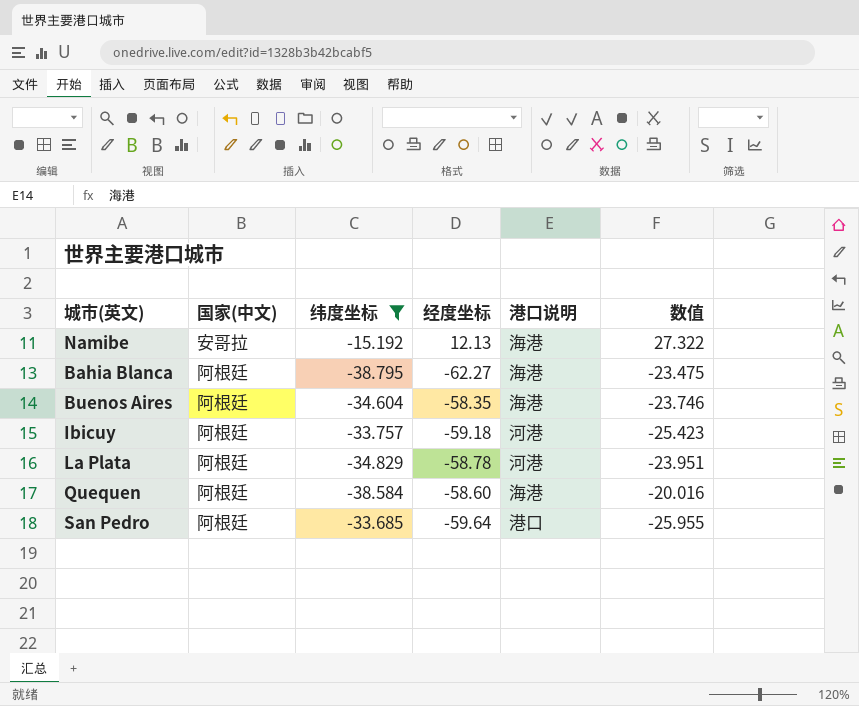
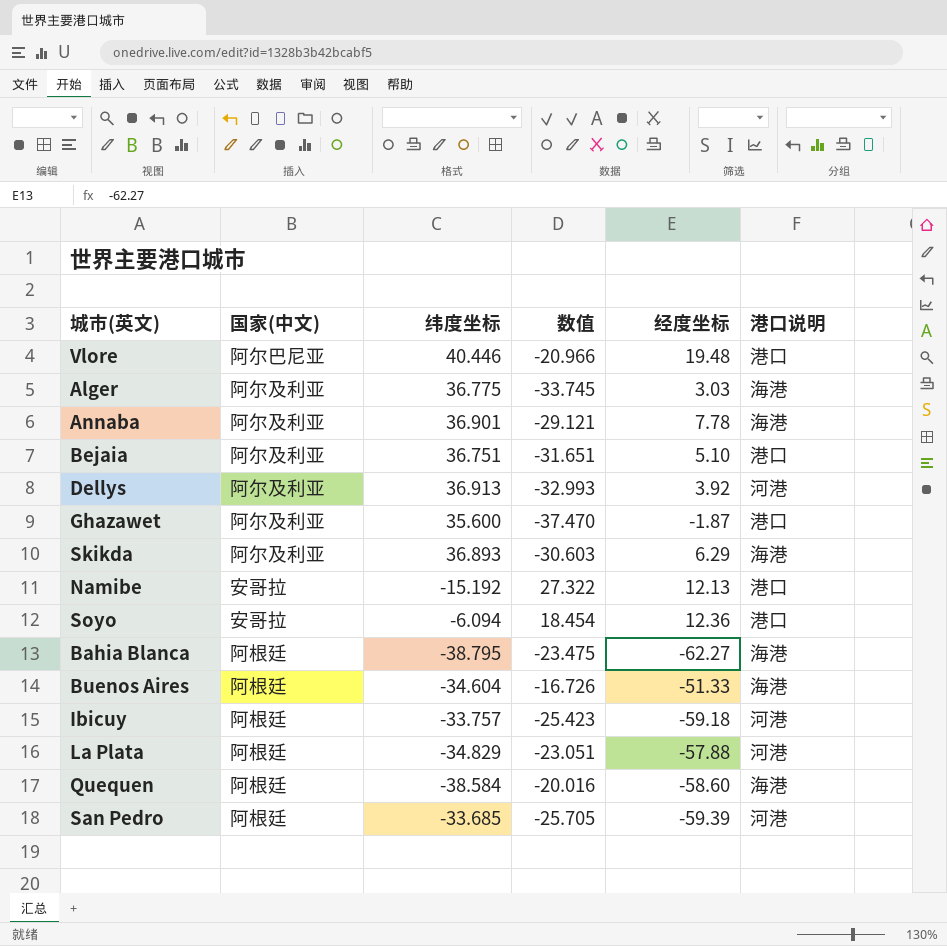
filter: 纬度坐标 <= -15.192 -> none
column 数值 | position: 6 -> 4
Namibe | 港口说明: 海港 -> 港口
Buenos Aires | 数值: -23.746 -> -16.726
Buenos Aires | 经度坐标: -58.35 -> -51.33
La Plata | 数值: -23.951 -> -23.051
La Plata | 经度坐标: -58.78 -> -57.88
San Pedro | 数值: -25.955 -> -25.705
San Pedro | 经度坐标: -59.64 -> -59.39
San Pedro | 港口说明: 港口 -> 河港

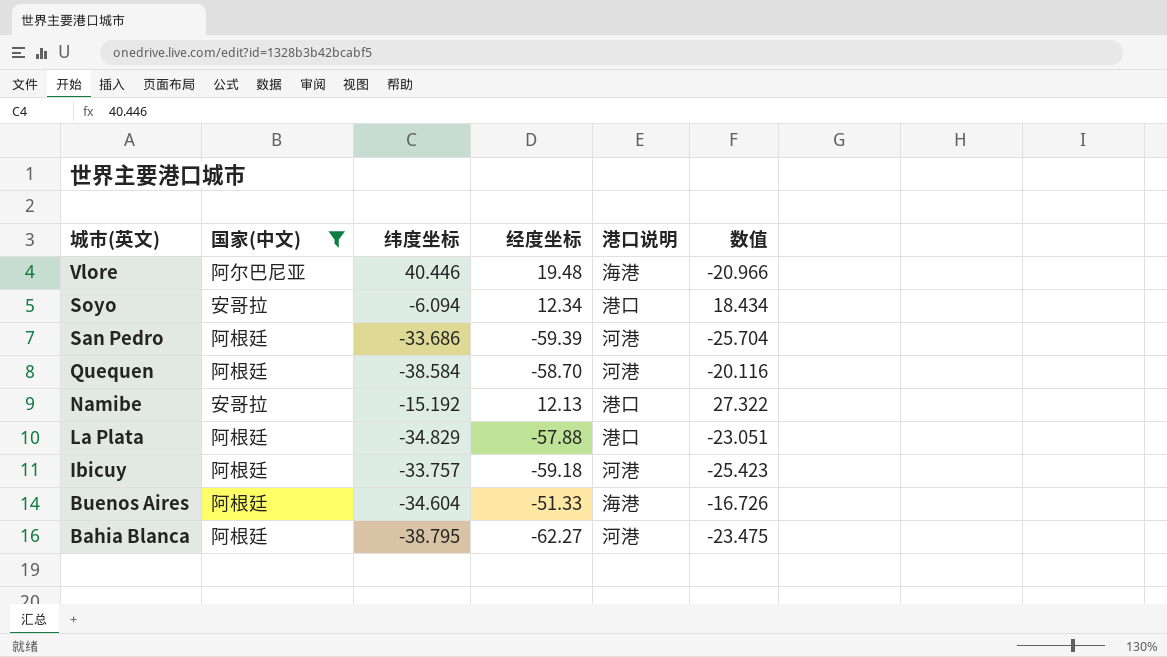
filter: none -> 国家(中文) != 阿尔及利亚
row order: none -> 城市(英文) descending
column 数值 | position: 4 -> 6
Vlore | 港口说明: 港口 -> 海港
Soyo | 经度坐标: 12.36 -> 12.34
Soyo | 数值: 18.454 -> 18.434
San Pedro | 纬度坐标: -33.685 -> -33.686
San Pedro | 数值: -25.705 -> -25.704
Quequen | 经度坐标: -58.60 -> -58.70
Quequen | 港口说明: 海港 -> 河港
Quequen | 数值: -20.016 -> -20.116
La Plata | 港口说明: 河港 -> 港口
Bahia Blanca | 港口说明: 海港 -> 河港

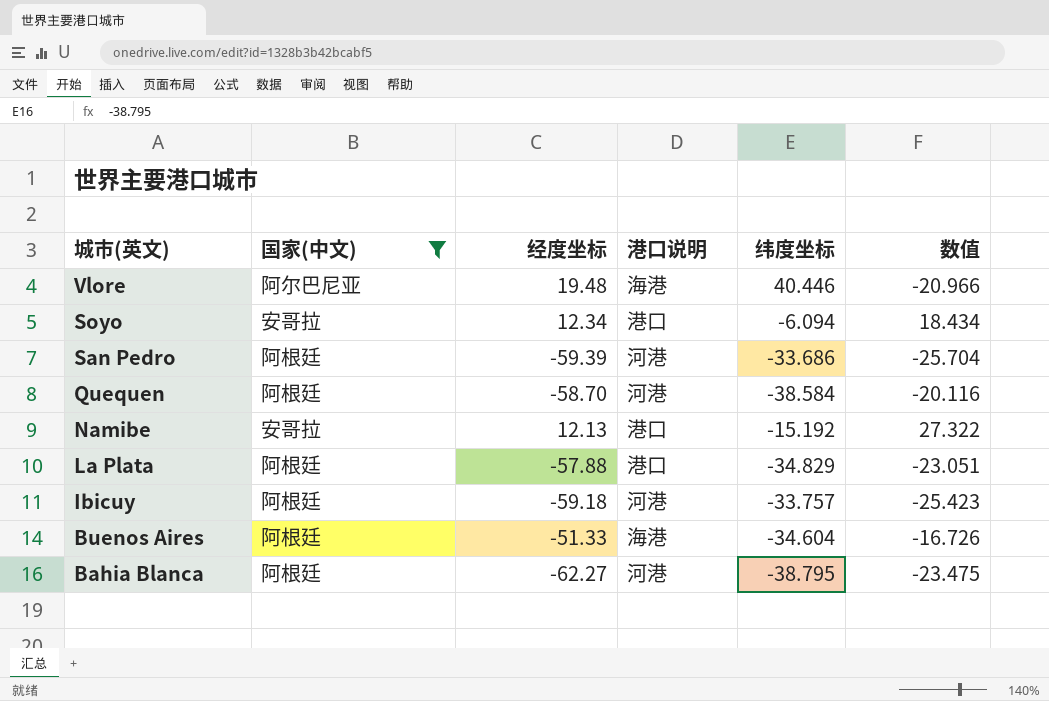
column 纬度坐标 | position: 3 -> 5

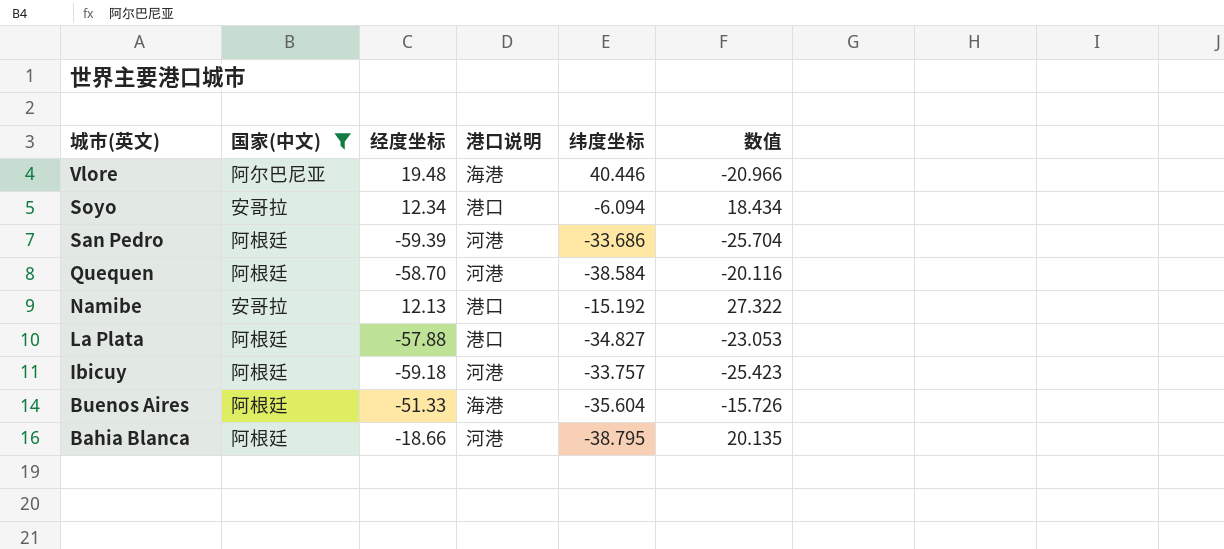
La Plata | 纬度坐标: -34.829 -> -34.827
La Plata | 数值: -23.051 -> -23.053
Buenos Aires | 纬度坐标: -34.604 -> -35.604
Buenos Aires | 数值: -16.726 -> -15.726
Bahia Blanca | 经度坐标: -62.27 -> -18.66
Bahia Blanca | 数值: -23.475 -> 20.135

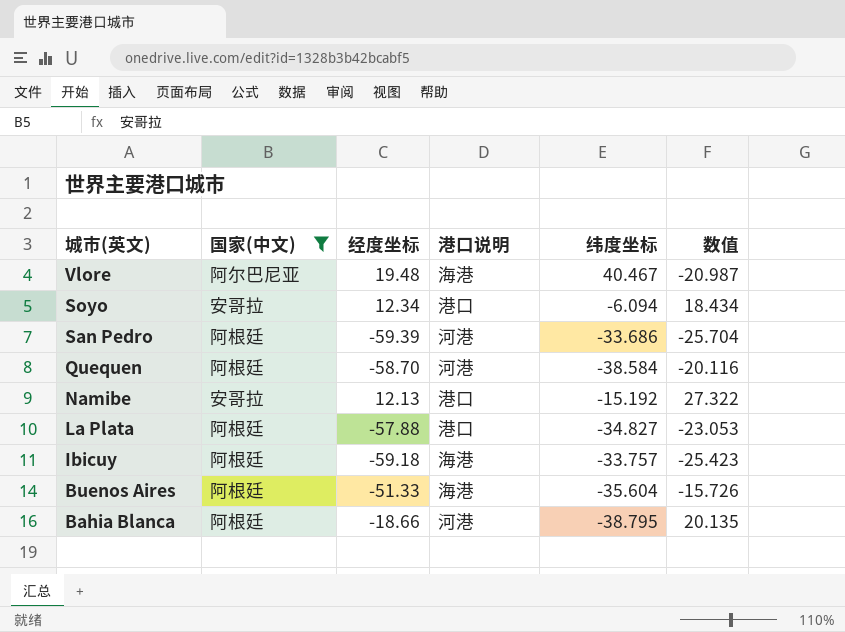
Vlore | 纬度坐标: 40.446 -> 40.467
Vlore | 数值: -20.966 -> -20.987
Ibicuy | 港口说明: 河港 -> 海港

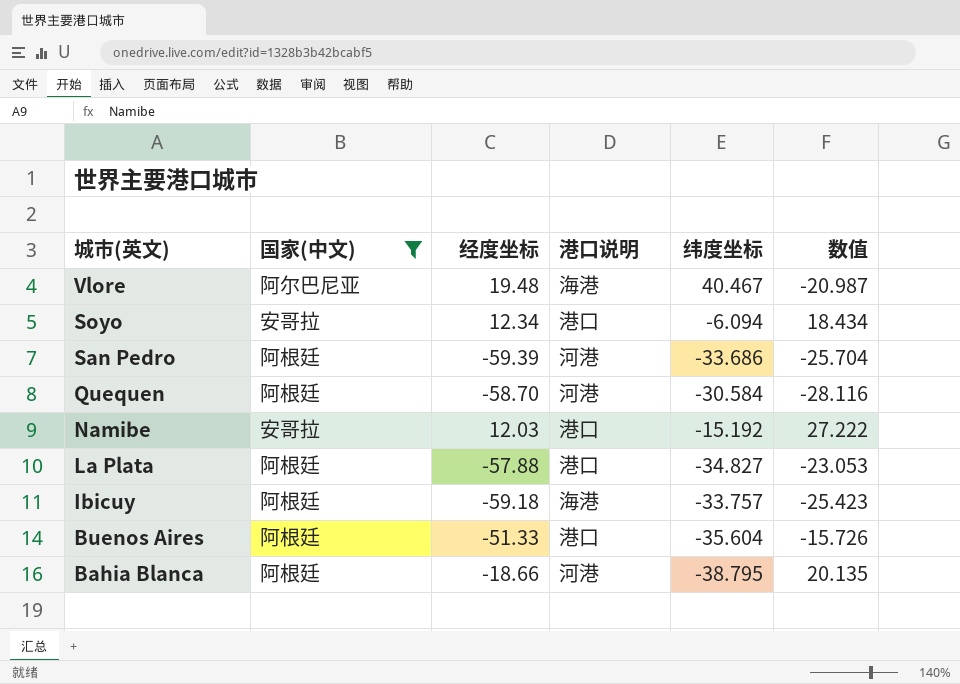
Quequen | 纬度坐标: -38.584 -> -30.584
Quequen | 数值: -20.116 -> -28.116
Namibe | 经度坐标: 12.13 -> 12.03
Namibe | 数值: 27.322 -> 27.222
Buenos Aires | 港口说明: 海港 -> 港口

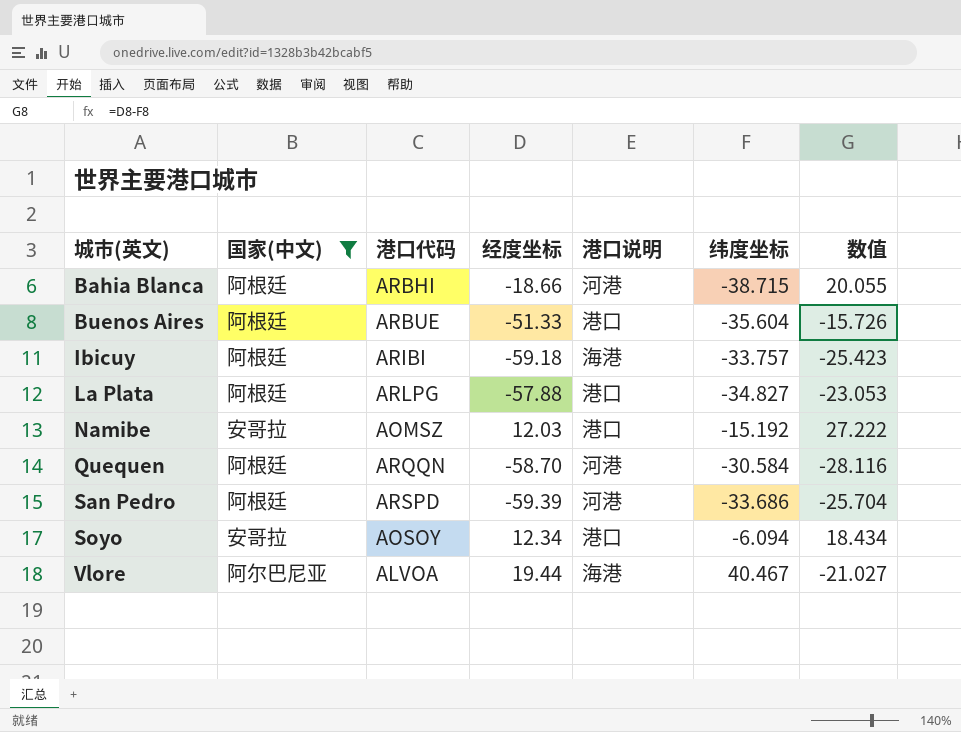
row order: 城市(英文) descending -> 城市(英文) ascending
column 港口代码 | position: none -> 3
Bahia Blanca | 纬度坐标: -38.795 -> -38.715
Bahia Blanca | 数值: 20.135 -> 20.055
Vlore | 经度坐标: 19.48 -> 19.44
Vlore | 数值: -20.987 -> -21.027

